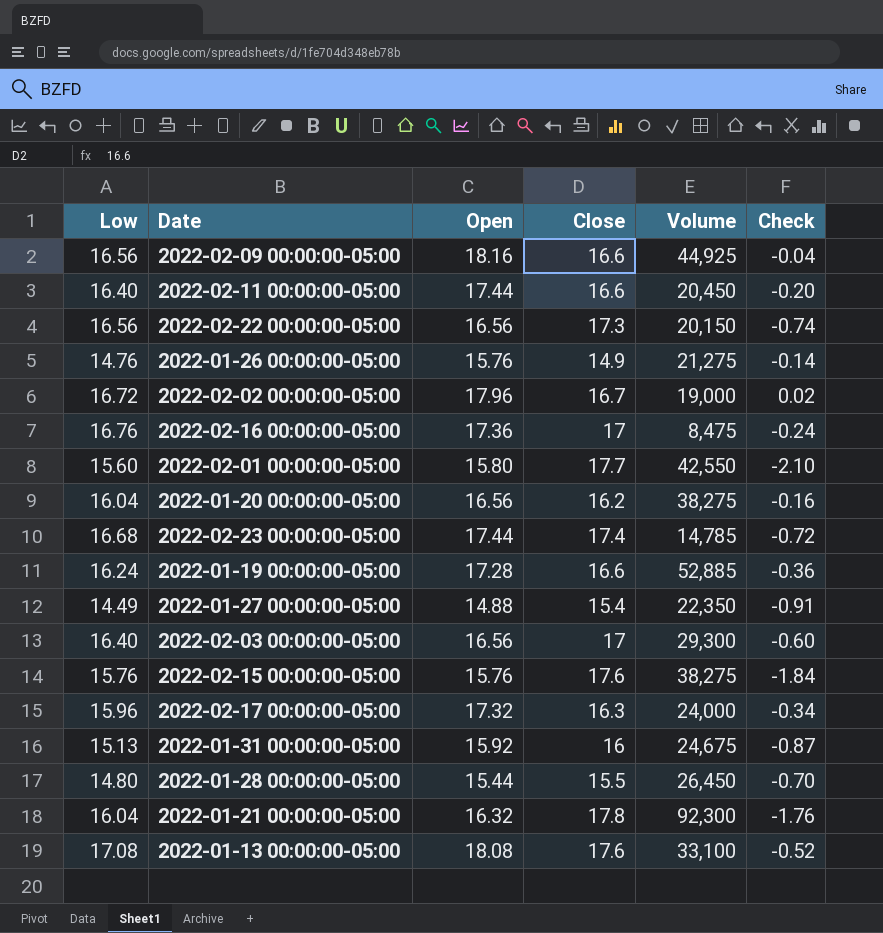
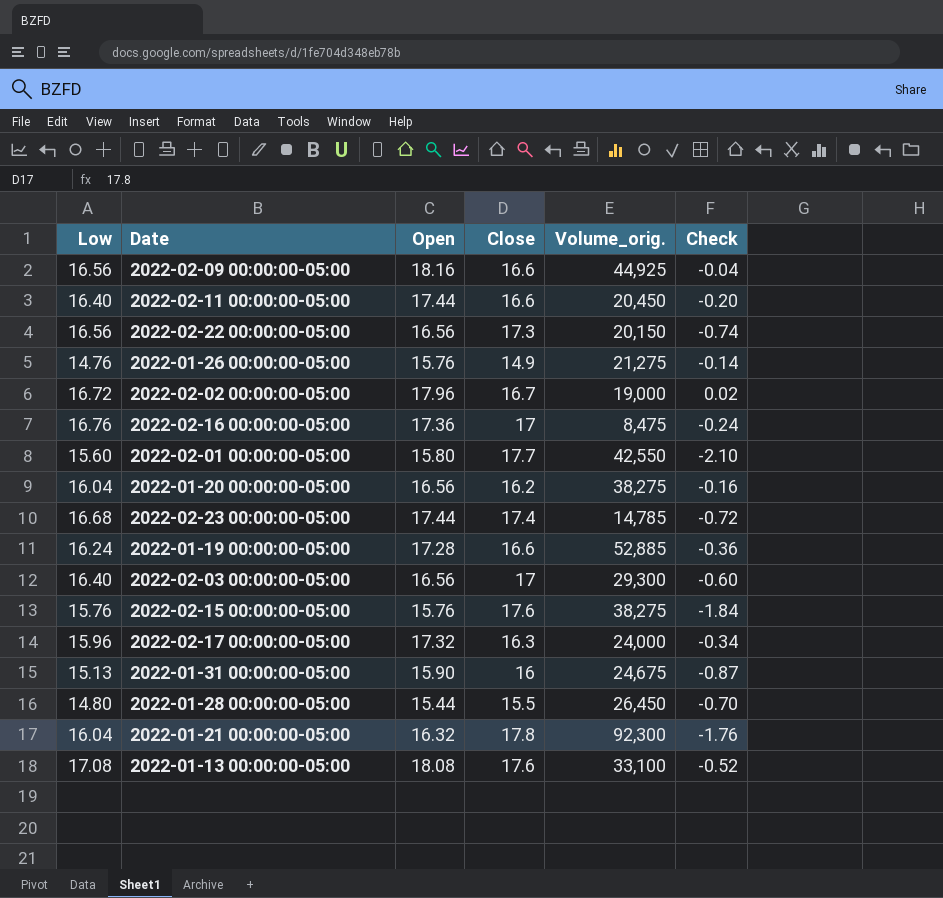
column name: Volume -> Volume_orig.
row 2022-01-27 00:00:00-05:00: 14.49 | 14.88 | 15.4 | 22,350 | -0.91 -> none
2022-01-31 00:00:00-05:00 | Open: 15.92 -> 15.90

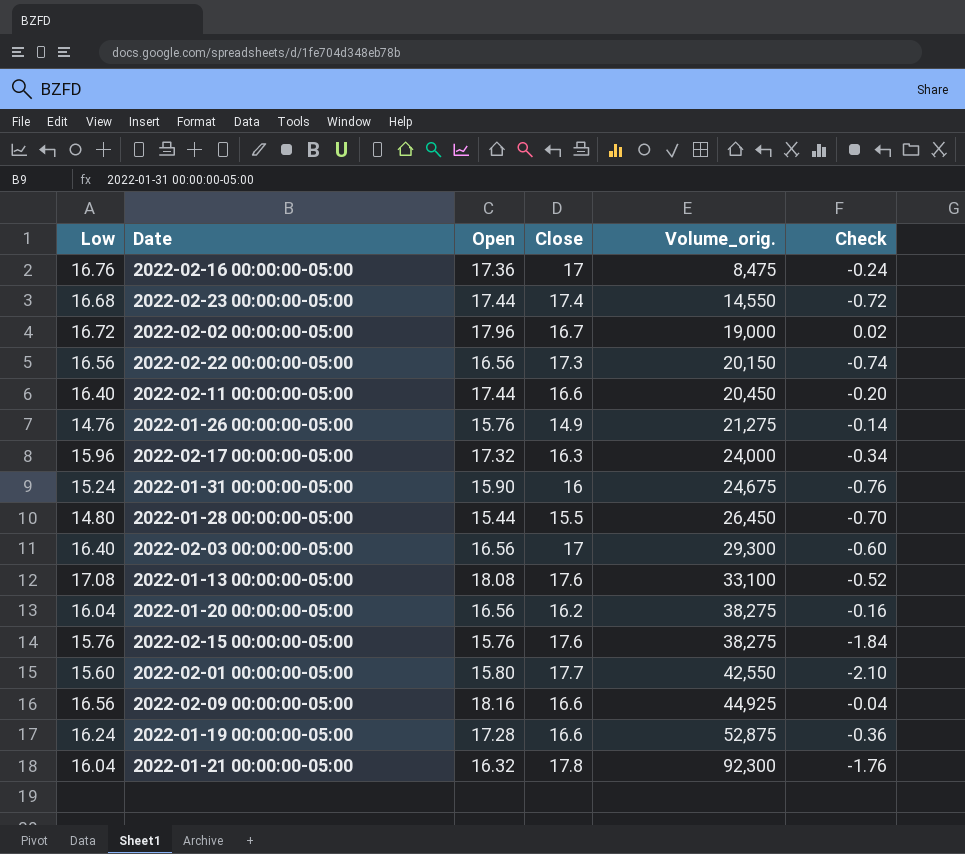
row order: none -> Volume_orig. ascending
2022-02-23 00:00:00-05:00 | Volume_orig.: 14,785 -> 14,550
2022-01-31 00:00:00-05:00 | Low: 15.13 -> 15.24
2022-01-31 00:00:00-05:00 | Check: -0.87 -> -0.76
2022-01-19 00:00:00-05:00 | Volume_orig.: 52,885 -> 52,875

